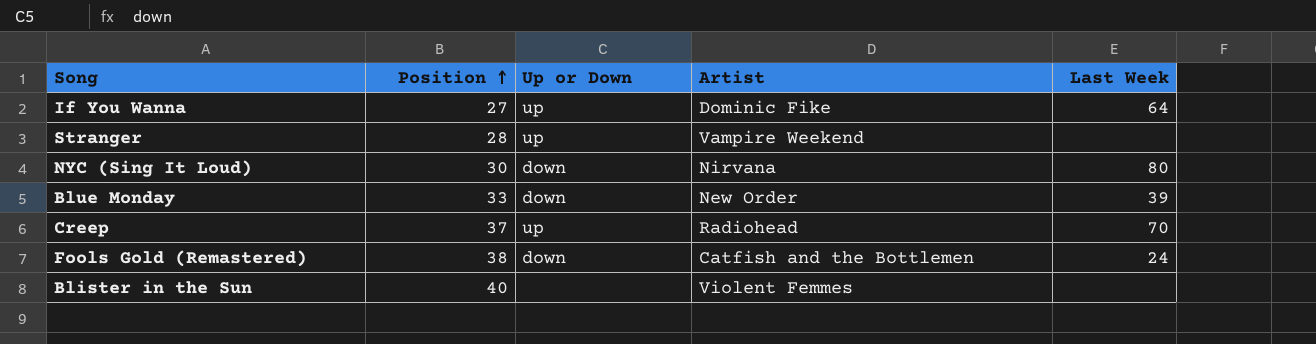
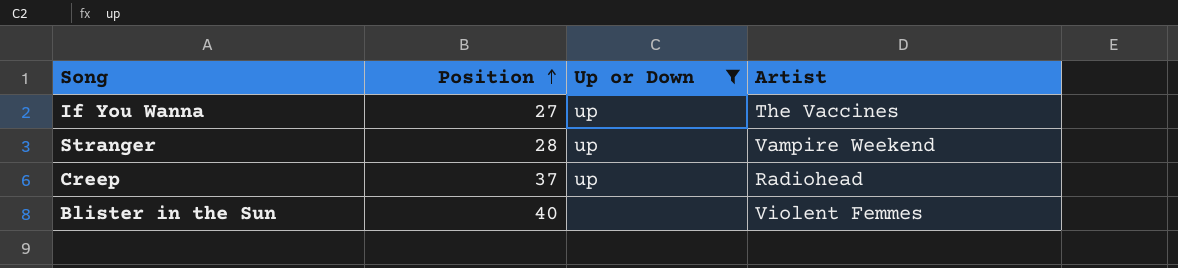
filter: none -> Up or Down != down
column Last Week | position: 5 -> none
If You Wanna | Artist: Dominic Fike -> The Vaccines

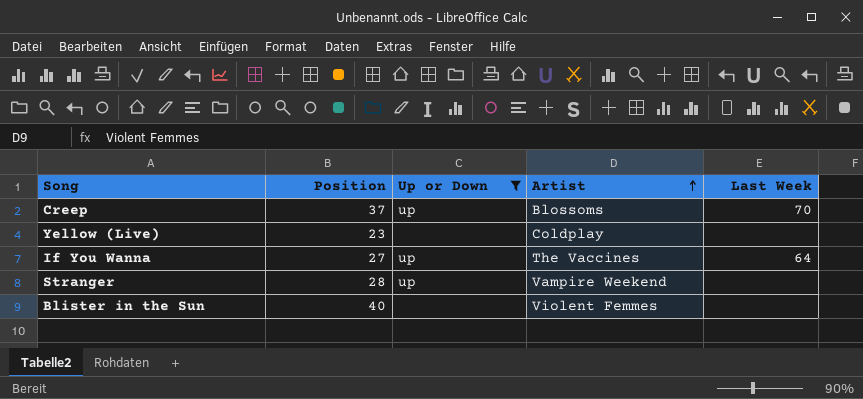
row order: Position ascending -> Artist ascending
column Last Week | position: none -> 5
Creep | Artist: Radiohead -> Blossoms
row Yellow (Live): none -> 23 | none | Coldplay | none

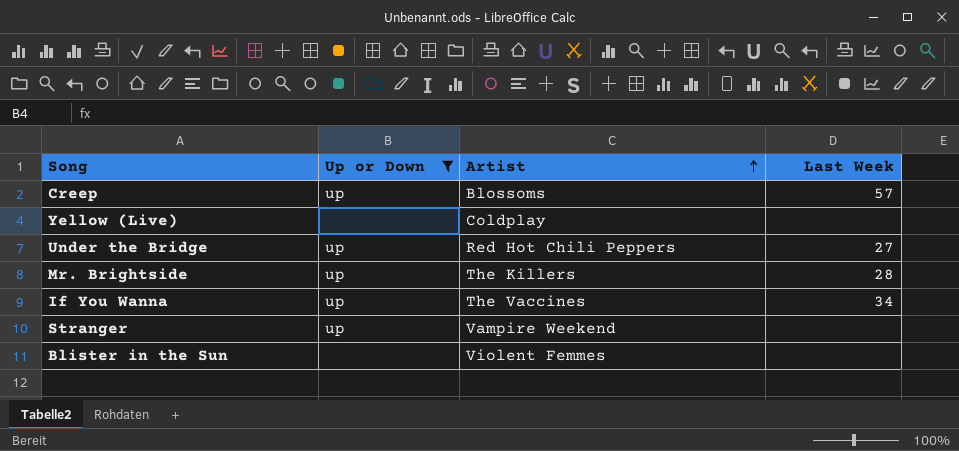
column Position | position: 2 -> none
Creep | Last Week: 70 -> 57
row Under the Bridge: none -> up | Red Hot Chili Peppers | 27
row Mr. Brightside: none -> up | The Killers | 28
If You Wanna | Last Week: 64 -> 34

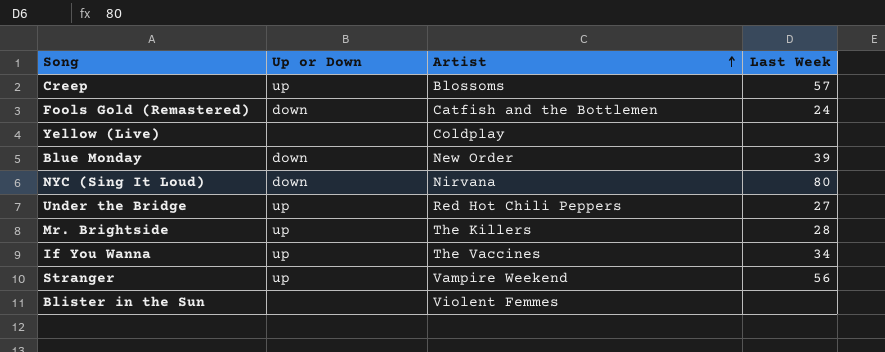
filter: Up or Down != down -> none
Stranger | Last Week: none -> 56

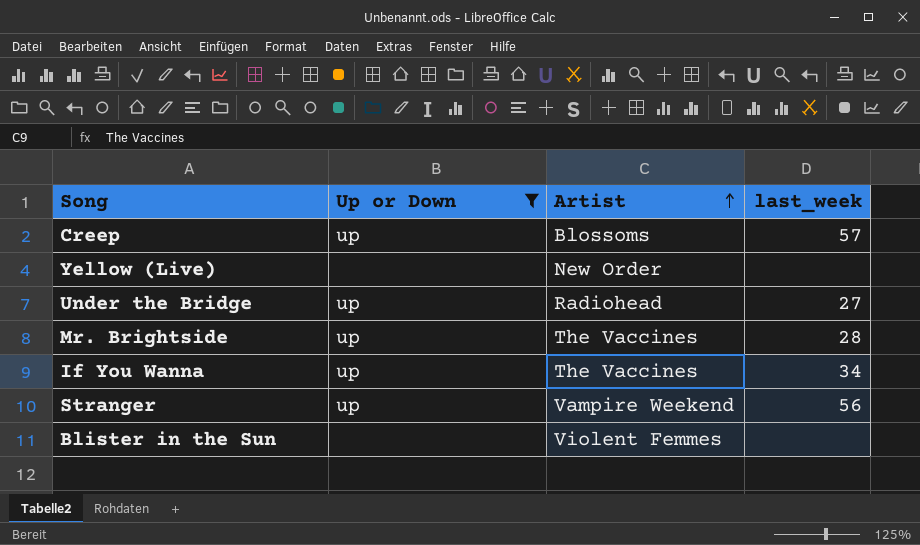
filter: none -> Up or Down != down
column name: Last Week -> last_week
Yellow (Live) | Artist: Coldplay -> New Order
Under the Bridge | Artist: Red Hot Chili Peppers -> Radiohead
Mr. Brightside | Artist: The Killers -> The Vaccines

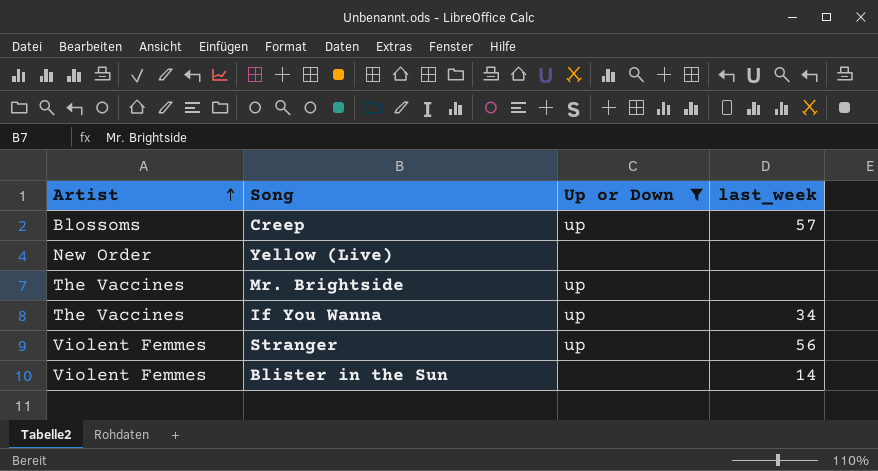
column Artist | position: 3 -> 1
row Under the Bridge: up | Radiohead | 27 -> none
Mr. Brightside | last_week: 28 -> none
Stranger | Artist: Vampire Weekend -> Violent Femmes
Blister in the Sun | last_week: none -> 14

